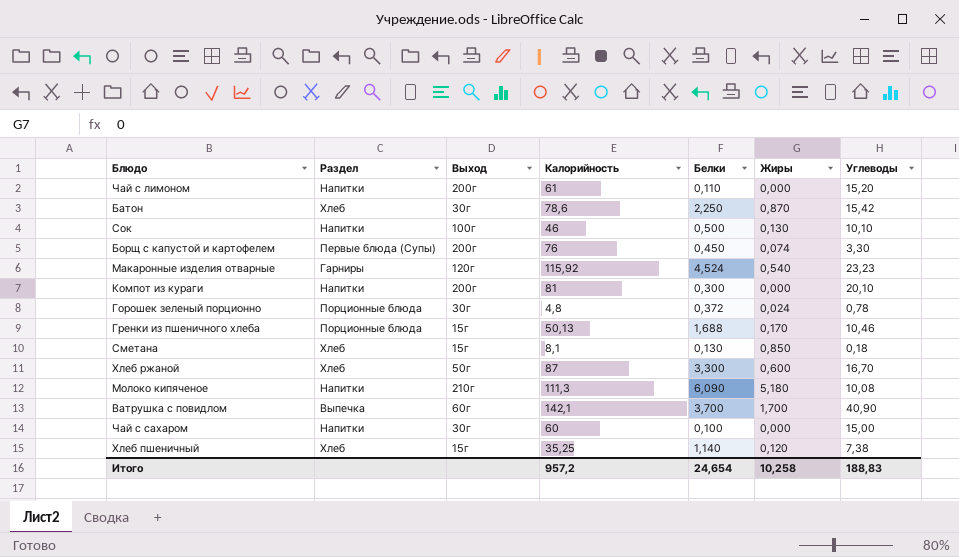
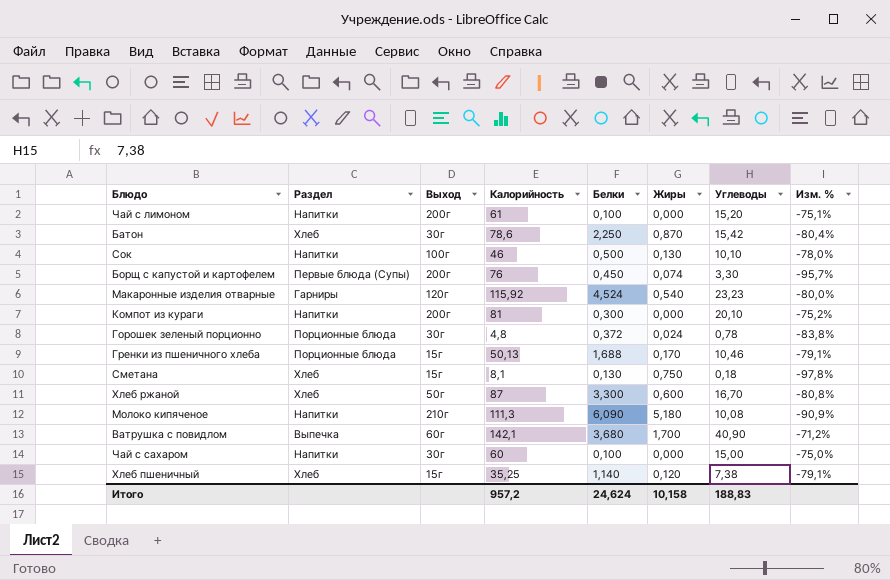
column Изм. % | formula: none -> ([Углеводы] - [Калорийность]) / [Калорийность]
Чай с лимоном | Белки: 0,110 -> 0,100
Сметана | Жиры: 0,850 -> 0,750
Ватрушка с повидлом | Белки: 3,700 -> 3,680
Итого | Белки: 24,654 -> 24,624
Итого | Жиры: 10,258 -> 10,158

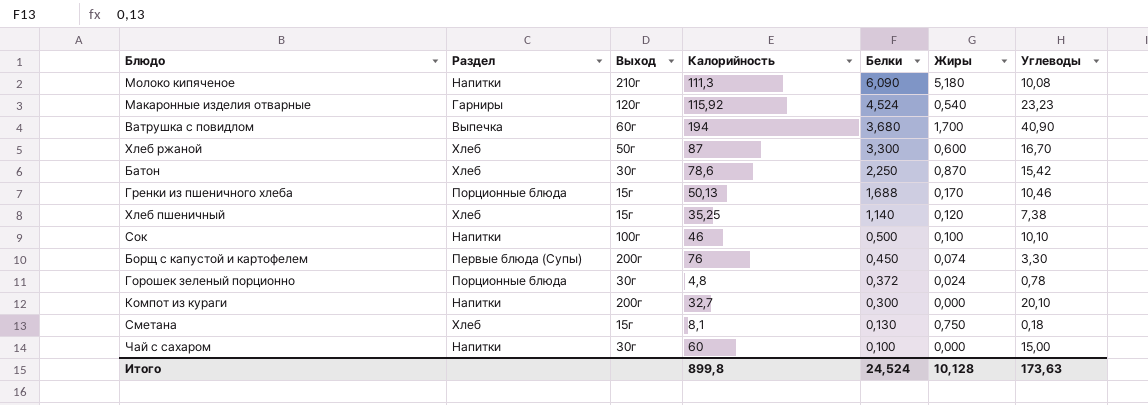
row order: none -> Белки descending
column Изм. % | formula: ([Углеводы] - [Калорийность]) / [Калорийность] -> none
row Чай с лимоном: Напитки | 200г | 61 | 0,100 | 0,000 | 15,20 | -75,1% -> none
Ватрушка с повидлом | Калорийность: 142,1 -> 194
Сок | Жиры: 0,130 -> 0,100
Компот из кураги | Калорийность: 81 -> 32,7
Итого | Калорийность: 957,2 -> 899,8
Итого | Белки: 24,624 -> 24,524
Итого | Жиры: 10,158 -> 10,128
Итого | Углеводы: 188,83 -> 173,63

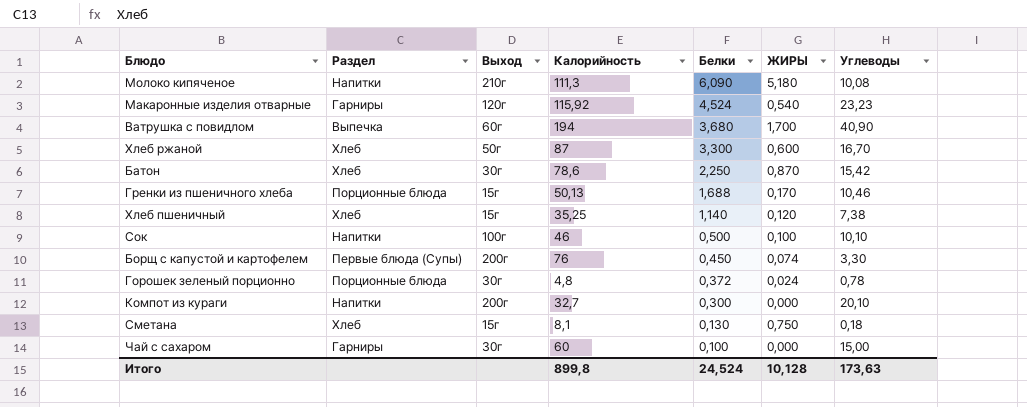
column name: Жиры -> ЖИРЫ
Чай с сахаром | Раздел: Напитки -> Гарниры

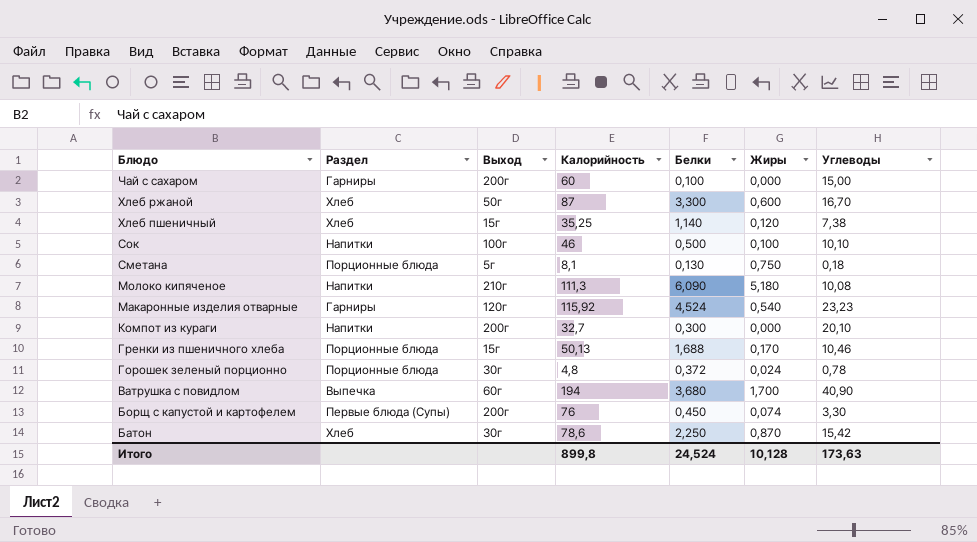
row order: Белки descending -> Блюдо descending
column name: ЖИРЫ -> Жиры
Чай с сахаром | Выход: 30г -> 200г
Сметана | Раздел: Хлеб -> Порционные блюда
Сметана | Выход: 15г -> 5г

